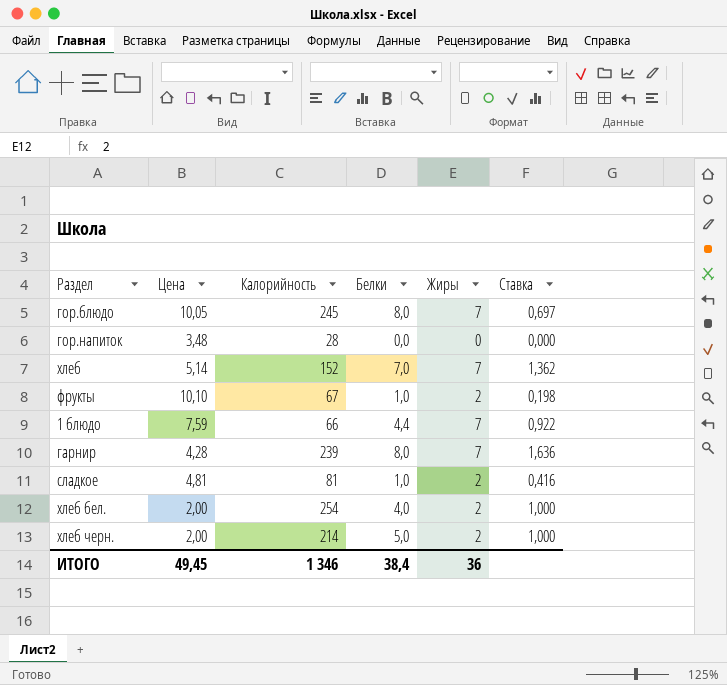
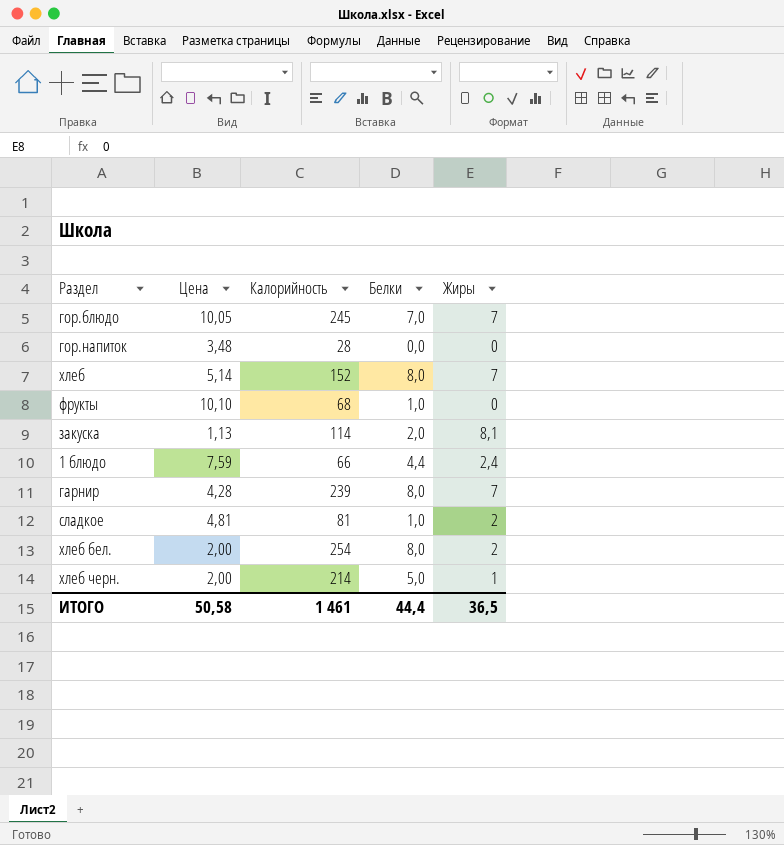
column Ставка | formula: [Жиры] / [Цена] -> none
гор.блюдо | Белки: 8,0 -> 7,0
хлеб | Белки: 7,0 -> 8,0
фрукты | Калорийность: 67 -> 68
фрукты | Жиры: 2 -> 0
row закуска: none -> 1,13 | 114 | 2,0 | 8,1
1 блюдо | Жиры: 7 -> 2,4
хлеб бел. | Белки: 4,0 -> 8,0
хлеб черн. | Жиры: 2 -> 1
ИТОГО | Цена: 49,45 -> 50,58
ИТОГО | Калорийность: 1 346 -> 1 461
ИТОГО | Белки: 38,4 -> 44,4
ИТОГО | Жиры: 36 -> 36,5

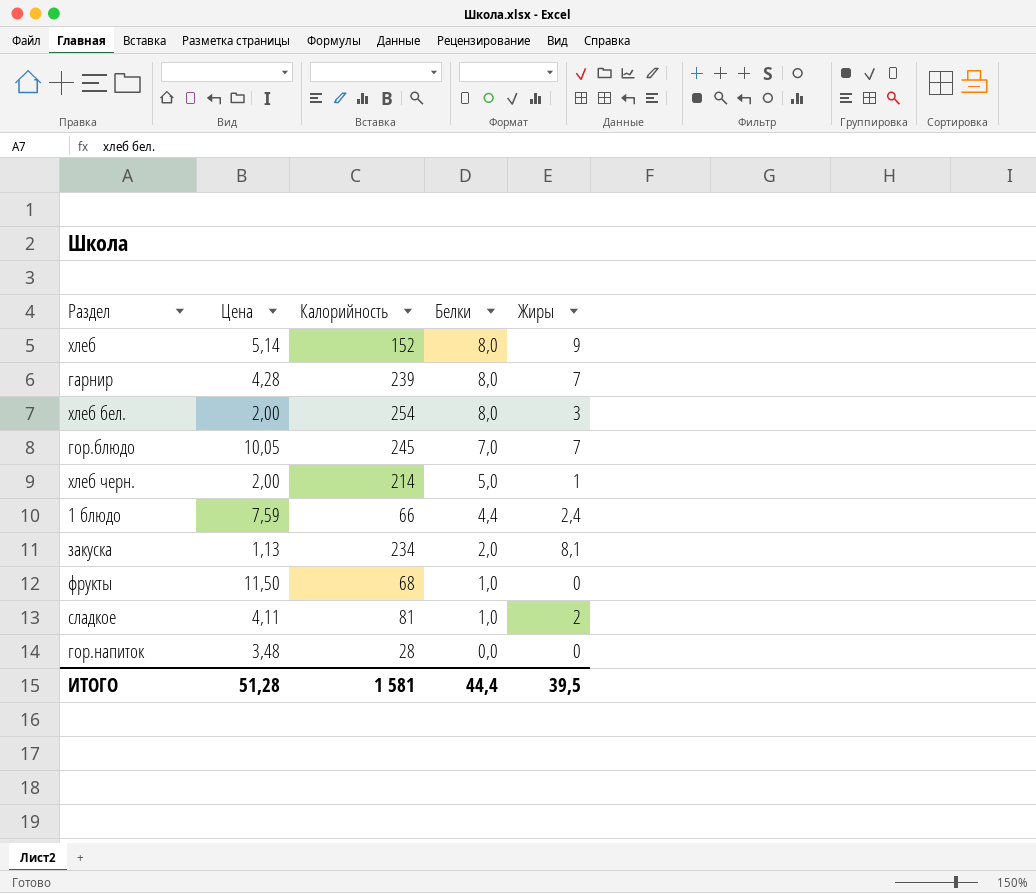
row order: none -> Белки descending
хлеб | Жиры: 7 -> 9
хлеб бел. | Жиры: 2 -> 3
закуска | Калорийность: 114 -> 234
фрукты | Цена: 10,10 -> 11,50
сладкое | Цена: 4,81 -> 4,11
ИТОГО | Цена: 50,58 -> 51,28
ИТОГО | Калорийность: 1 461 -> 1 581
ИТОГО | Жиры: 36,5 -> 39,5

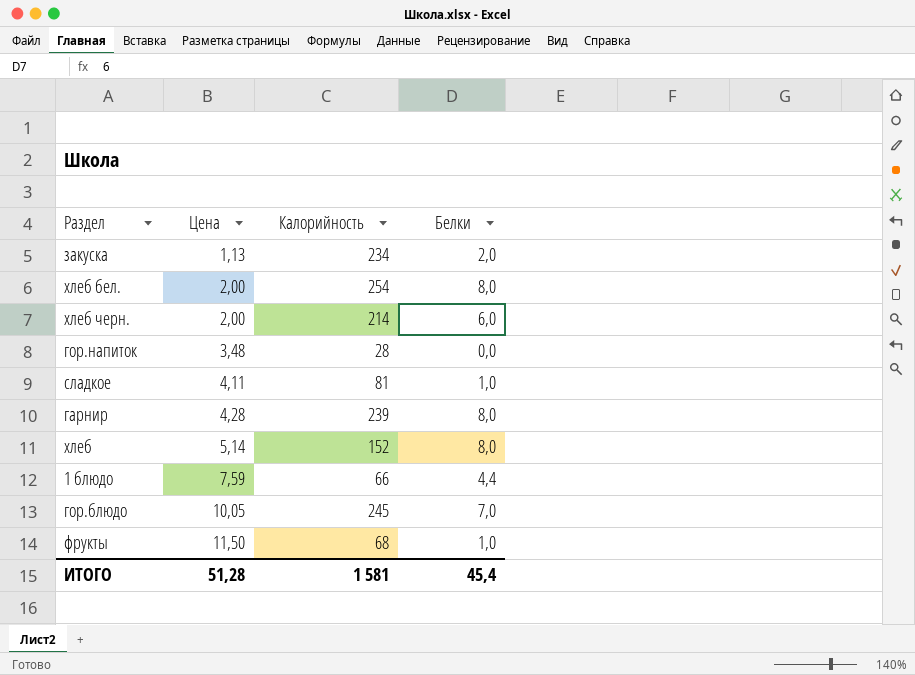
row order: Белки descending -> Цена ascending
column Жиры | position: 5 -> none
хлеб черн. | Белки: 5,0 -> 6,0
ИТОГО | Белки: 44,4 -> 45,4

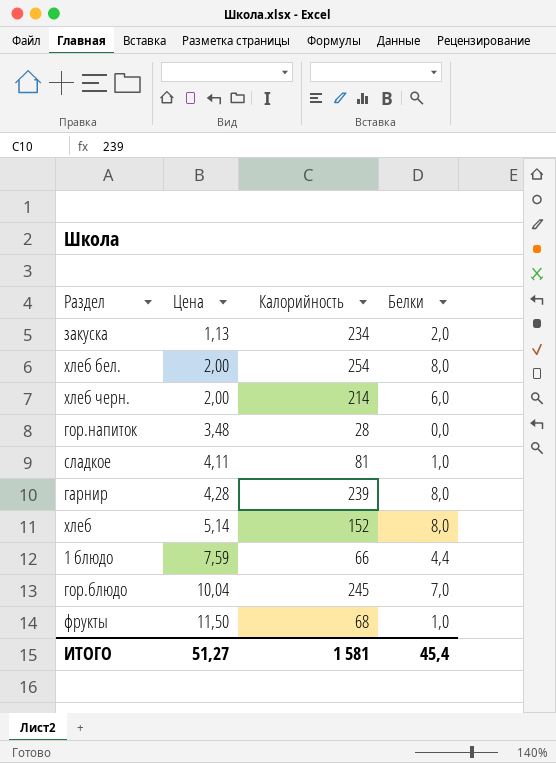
гор.блюдо | Цена: 10,05 -> 10,04
ИТОГО | Цена: 51,28 -> 51,27

